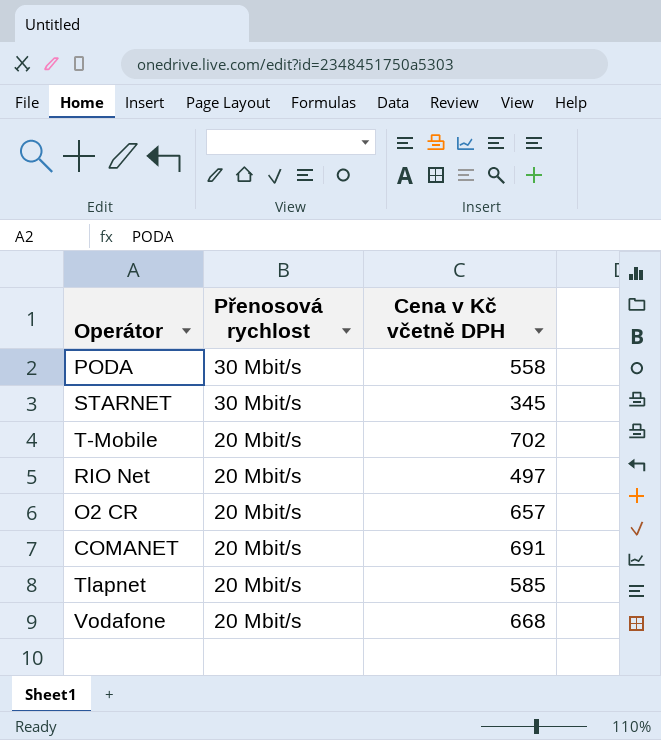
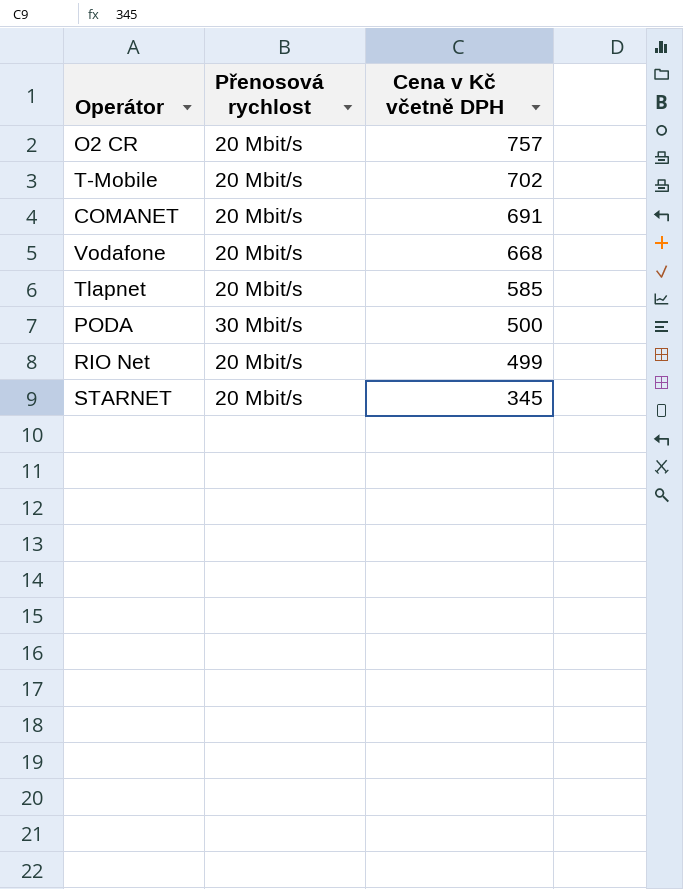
row order: Přenosová rychlost descending -> Cena v Kč včetně DPH descending
O2 CR | Cena v Kč včetně DPH: 657 -> 757
PODA | Cena v Kč včetně DPH: 558 -> 500
RIO Net | Cena v Kč včetně DPH: 497 -> 499
STARNET | Přenosová rychlost: 30 Mbit/s -> 20 Mbit/s

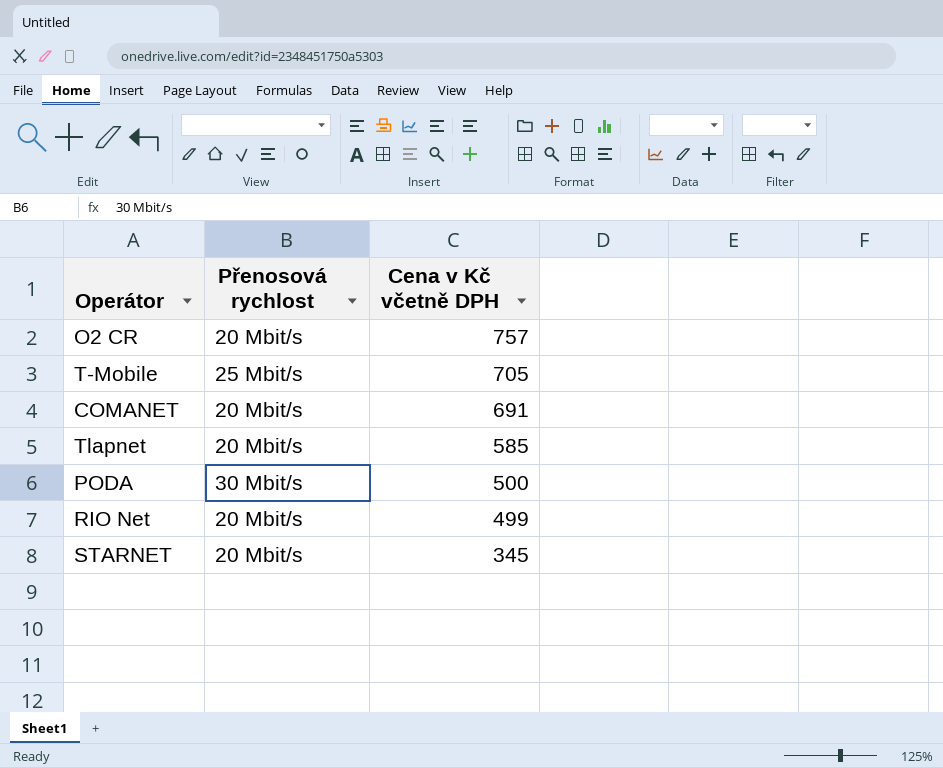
row Vodafone: 20 Mbit/s | 668 -> none
T-Mobile | Přenosová rychlost: 20 Mbit/s -> 25 Mbit/s
T-Mobile | Cena v Kč včetně DPH: 702 -> 705

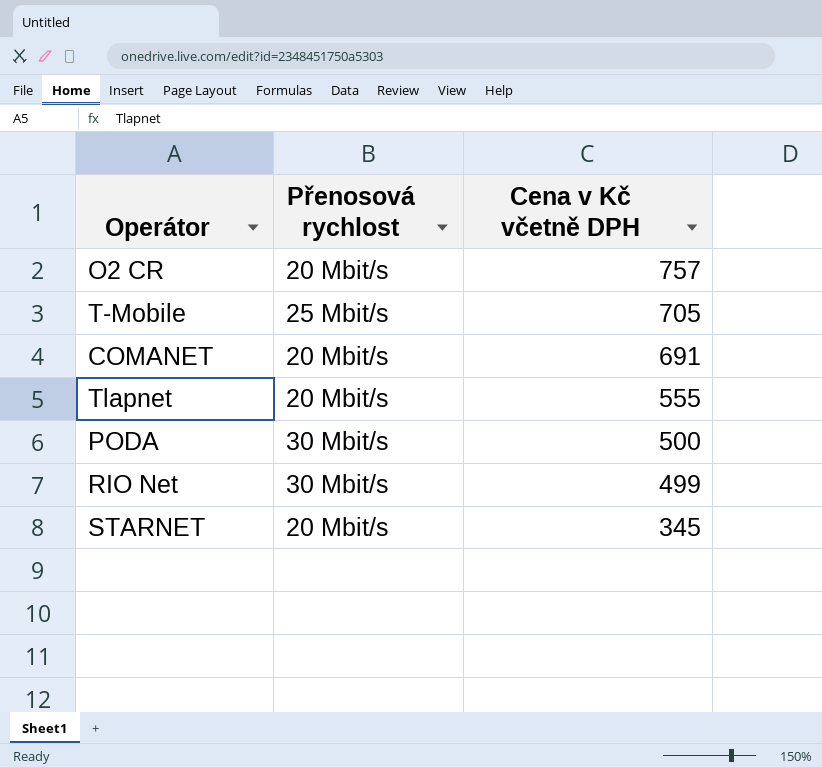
Tlapnet | Cena v Kč včetně DPH: 585 -> 555
RIO Net | Přenosová rychlost: 20 Mbit/s -> 30 Mbit/s

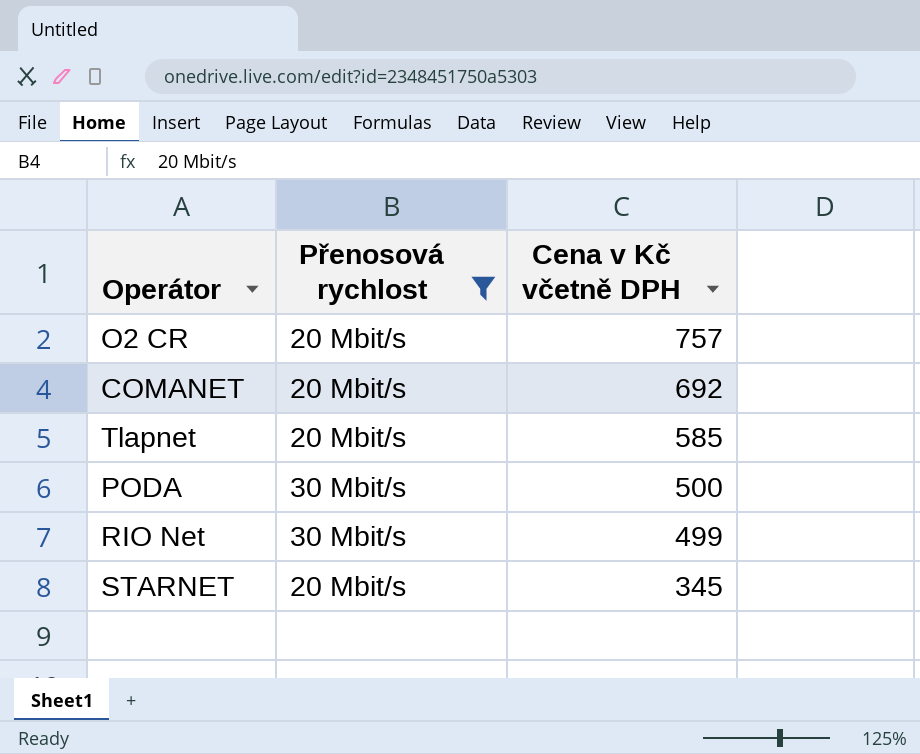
filter: none -> Přenosová rychlost != 25 Mbit/s
COMANET | Cena v Kč včetně DPH: 691 -> 692
Tlapnet | Cena v Kč včetně DPH: 555 -> 585

